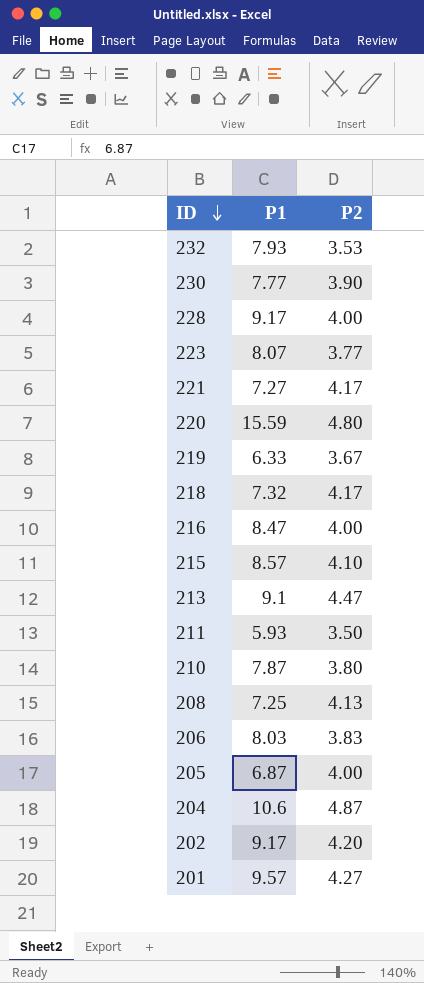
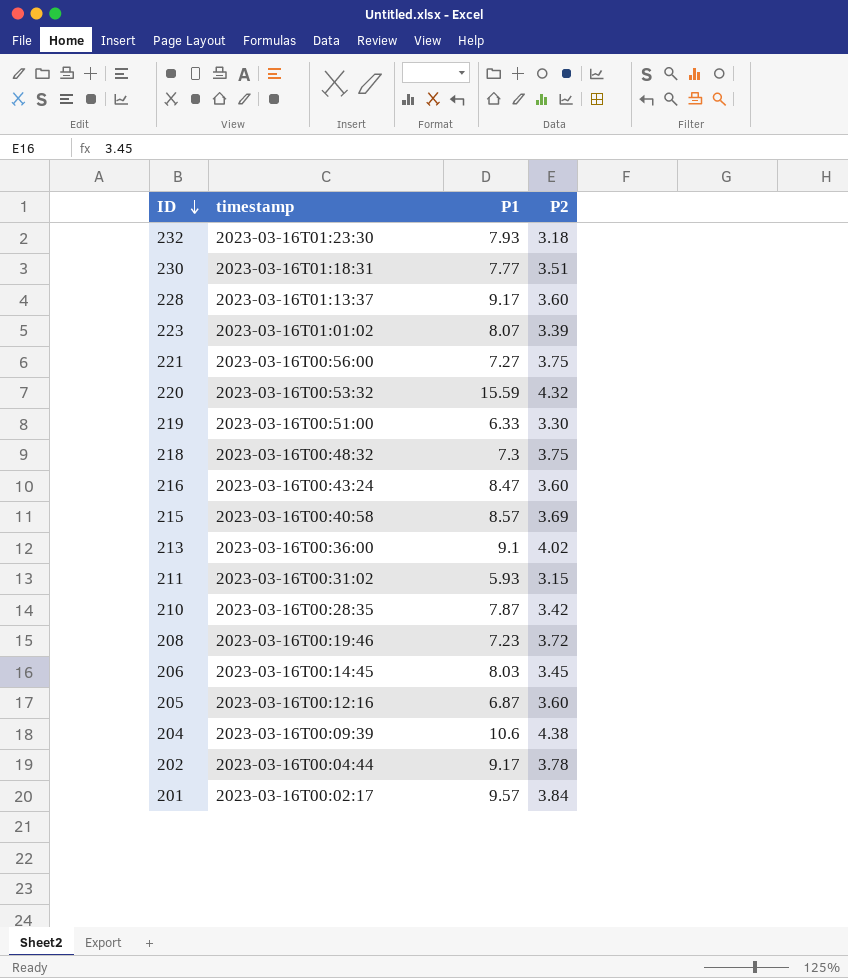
column timestamp | position: none -> 2
232 | P2: 3.53 -> 3.18
230 | P2: 3.90 -> 3.51
228 | P2: 4.00 -> 3.60
223 | P2: 3.77 -> 3.39
221 | P2: 4.17 -> 3.75
220 | P2: 4.80 -> 4.32
219 | P2: 3.67 -> 3.30
218 | P1: 7.32 -> 7.3
218 | P2: 4.17 -> 3.75
216 | P2: 4.00 -> 3.60
215 | P2: 4.10 -> 3.69
213 | P2: 4.47 -> 4.02
211 | P2: 3.50 -> 3.15
210 | P2: 3.80 -> 3.42
208 | P1: 7.25 -> 7.23
208 | P2: 4.13 -> 3.72
206 | P2: 3.83 -> 3.45
205 | P2: 4.00 -> 3.60
204 | P2: 4.87 -> 4.38
202 | P2: 4.20 -> 3.78
201 | P2: 4.27 -> 3.84

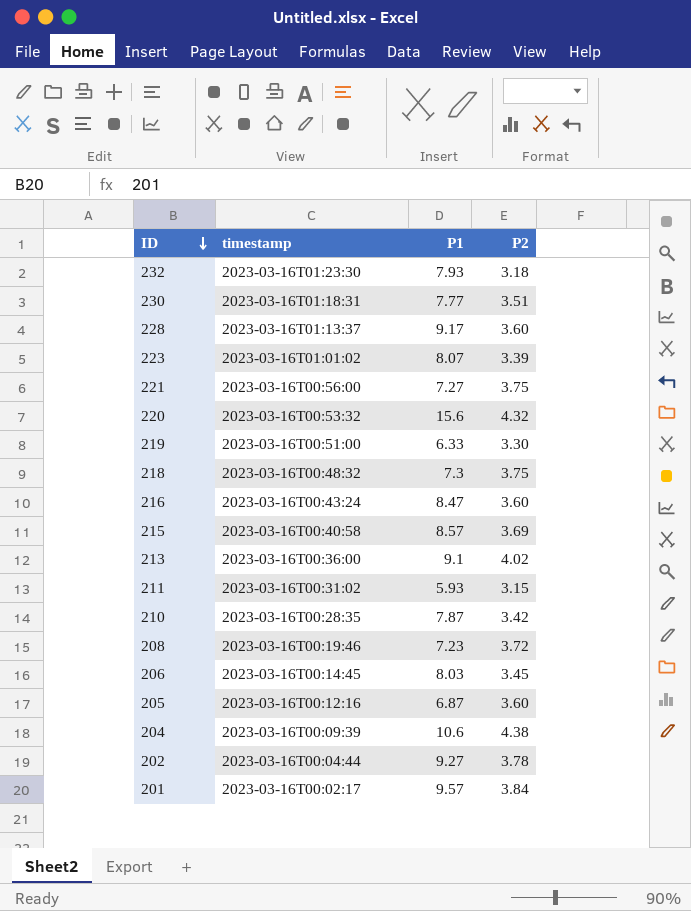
220 | P1: 15.59 -> 15.6
202 | P1: 9.17 -> 9.27

